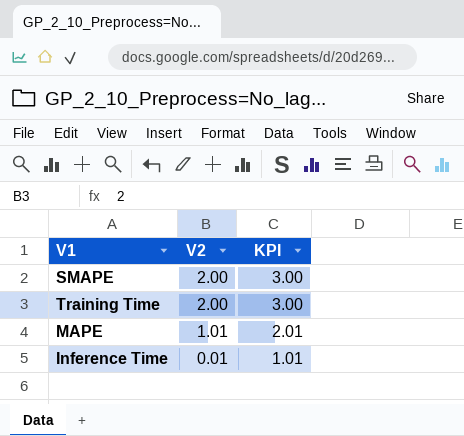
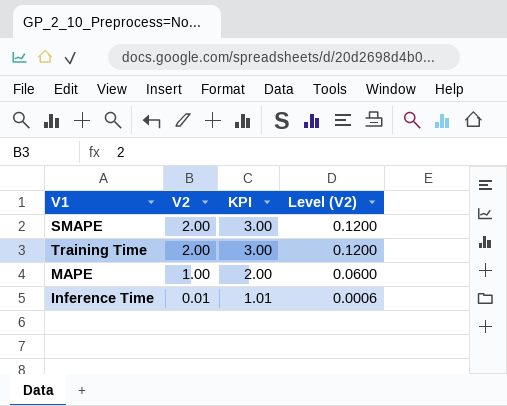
column Level (V2) | formula: none -> [V2] * 0.06
MAPE | V2: 1.01 -> 1.00
MAPE | KPI: 2.01 -> 2.00

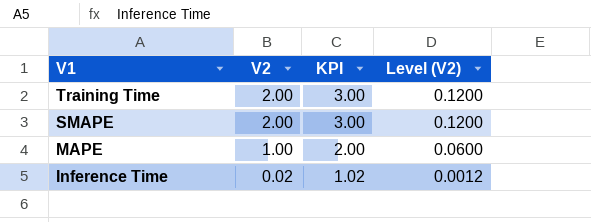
row order: V2 descending -> V1 descending
Inference Time | V2: 0.01 -> 0.02
Inference Time | KPI: 1.01 -> 1.02
Inference Time | Level (V2): 0.0006 -> 0.0012

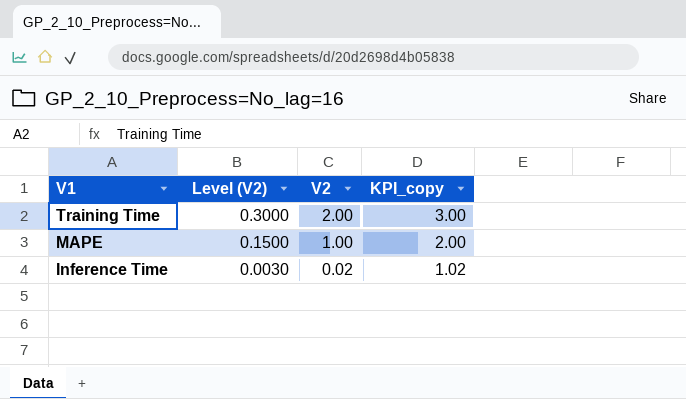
column Level (V2) | formula: [V2] * 0.06 -> [V2] * 0.15
column Level (V2) | position: 4 -> 2
column name: KPI -> KPI_copy
row SMAPE: 2.00 | 3.00 | 0.1200 -> none

